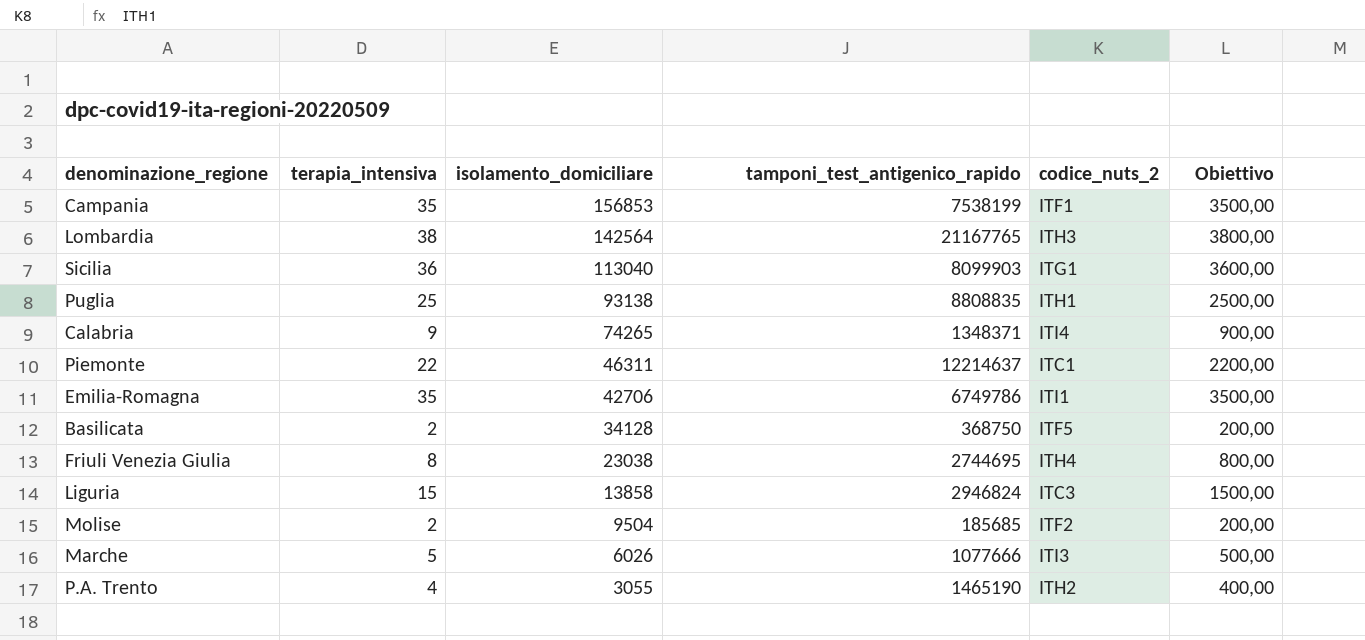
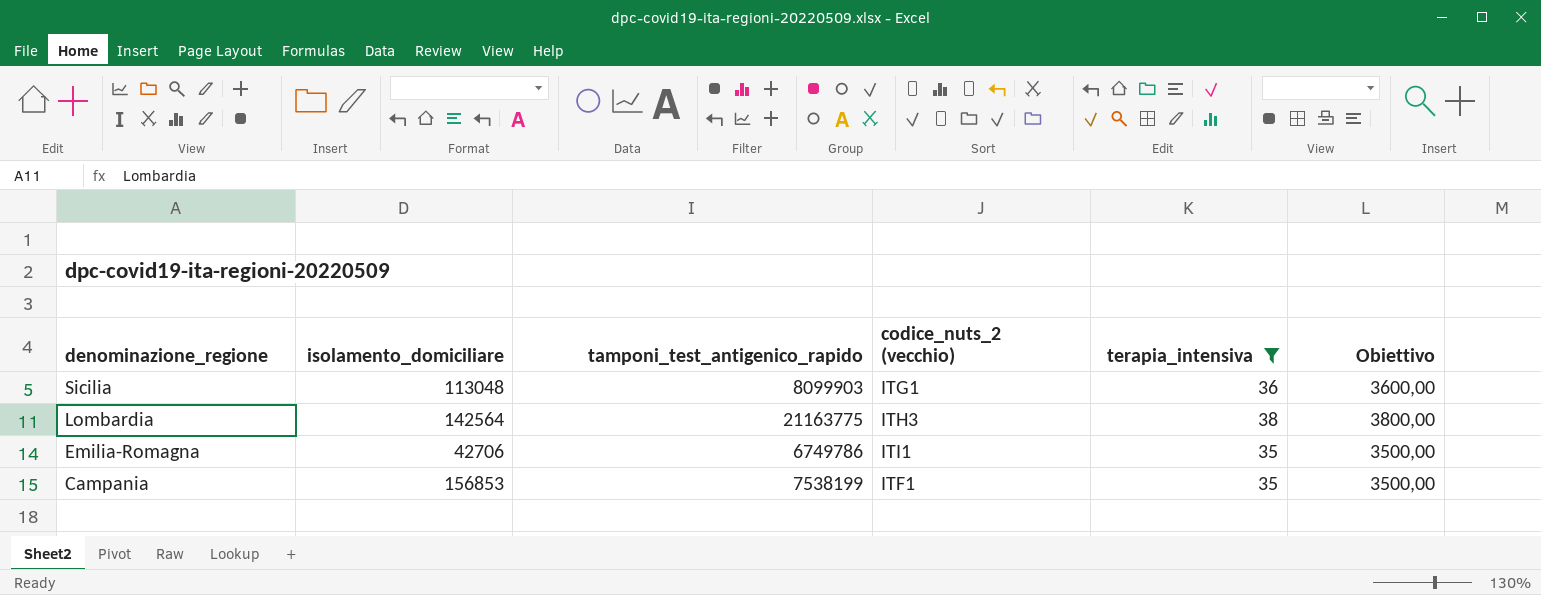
filter: none -> terapia_intensiva >= 35
row order: isolamento_domiciliare descending -> denominazione_regione descending
column name: codice_nuts_2 -> codice_nuts_2 (vecchio)
column terapia_intensiva | position: 2 -> 5
Sicilia | isolamento_domiciliare: 113040 -> 113048
Lombardia | tamponi_test_antigenico_rapido: 21167765 -> 21163775

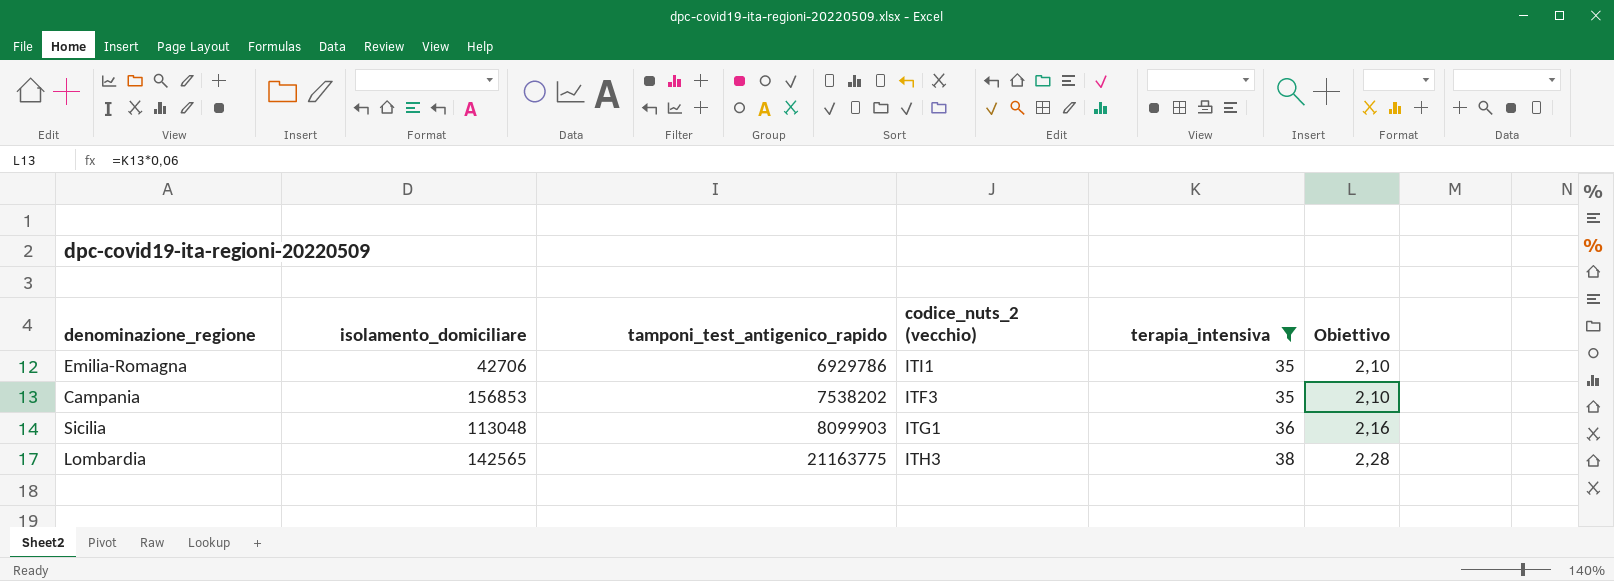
row order: denominazione_regione descending -> tamponi_test_antigenico_rapido ascending
column Obiettivo | formula: [terapia_intensiva] * 100 -> [terapia_intensiva] * 0,06
Emilia-Romagna | tamponi_test_antigenico_rapido: 6749786 -> 6929786
Campania | tamponi_test_antigenico_rapido: 7538199 -> 7538202
Campania | codice_nuts_2 (vecchio): ITF1 -> ITF3
Lombardia | isolamento_domiciliare: 142564 -> 142565

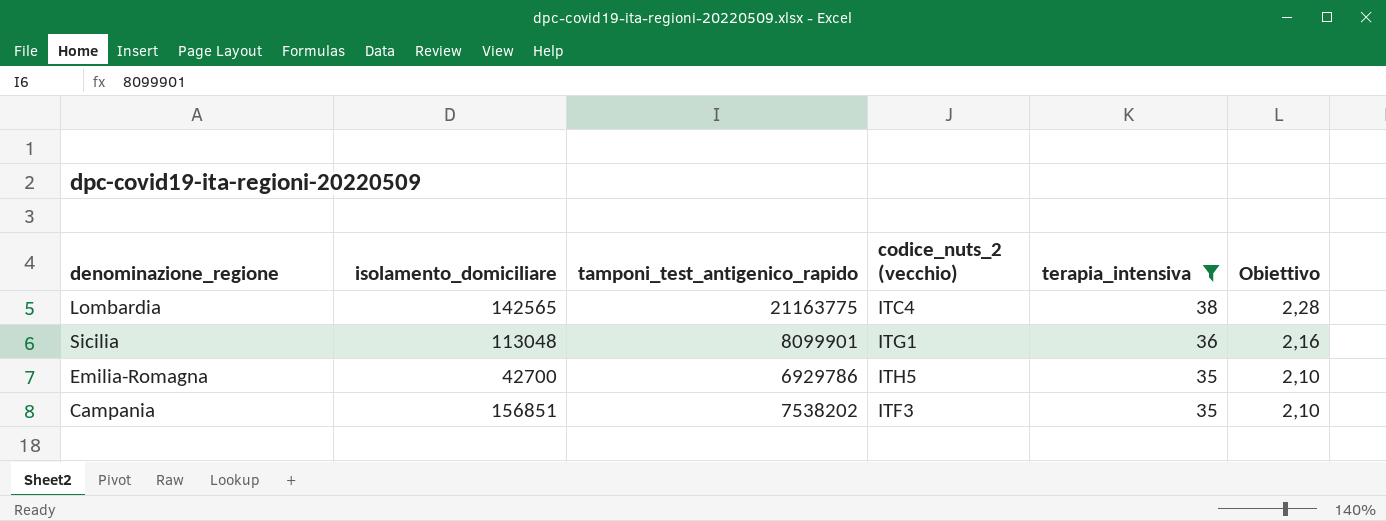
row order: tamponi_test_antigenico_rapido ascending -> terapia_intensiva descending
Lombardia | codice_nuts_2 (vecchio): ITH3 -> ITC4
Sicilia | tamponi_test_antigenico_rapido: 8099903 -> 8099901
Emilia-Romagna | isolamento_domiciliare: 42706 -> 42700
Emilia-Romagna | codice_nuts_2 (vecchio): ITI1 -> ITH5
Campania | isolamento_domiciliare: 156853 -> 156851

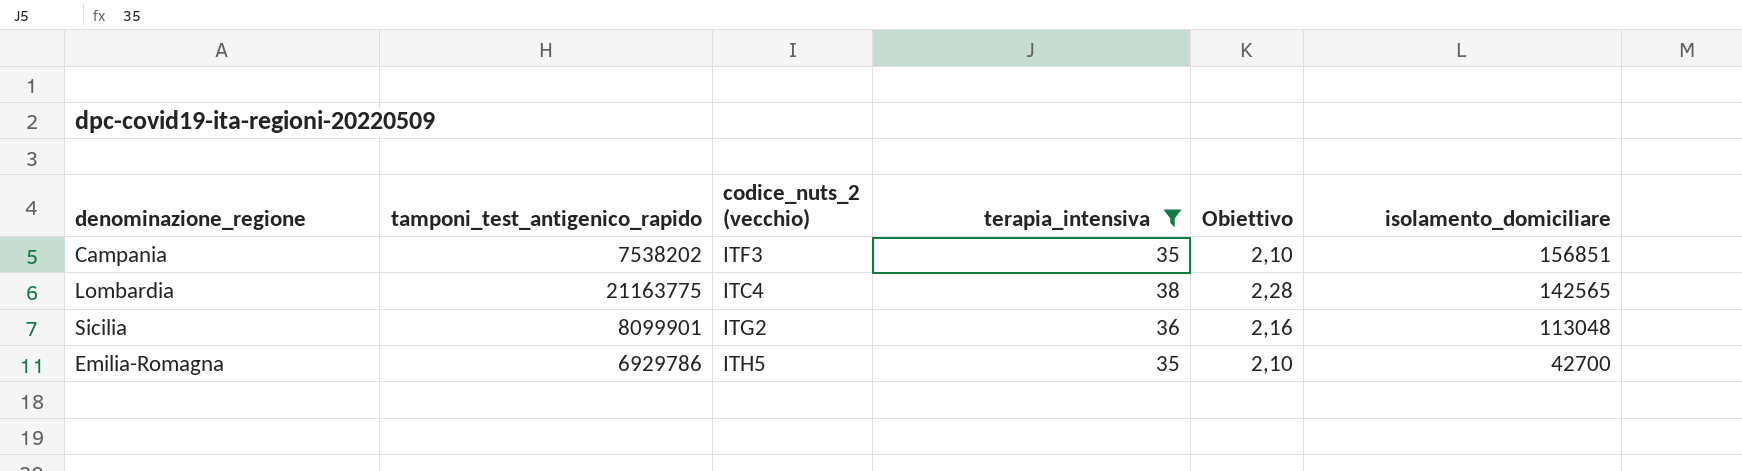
row order: terapia_intensiva descending -> isolamento_domiciliare descending
column isolamento_domiciliare | position: 2 -> 6
Sicilia | codice_nuts_2 (vecchio): ITG1 -> ITG2

